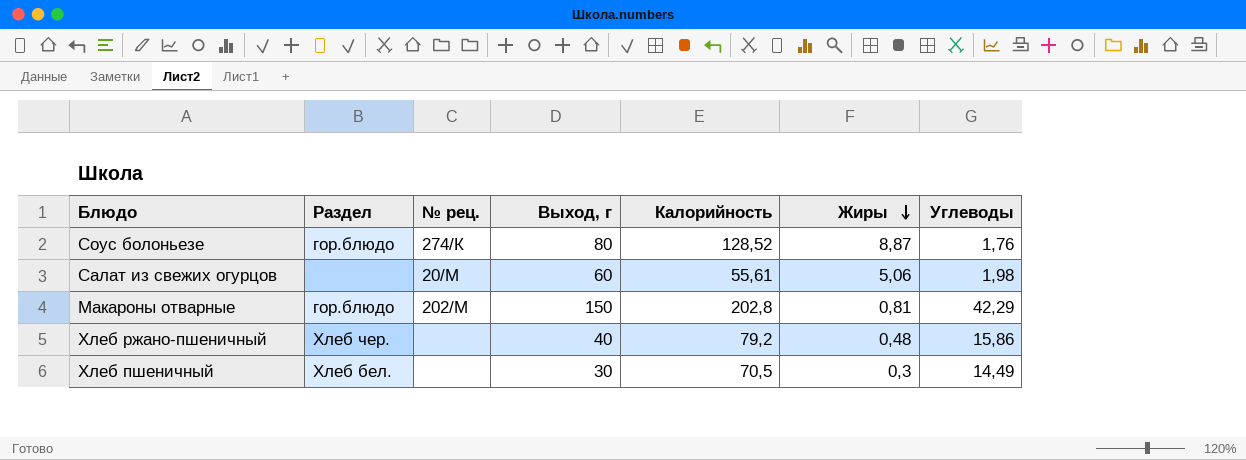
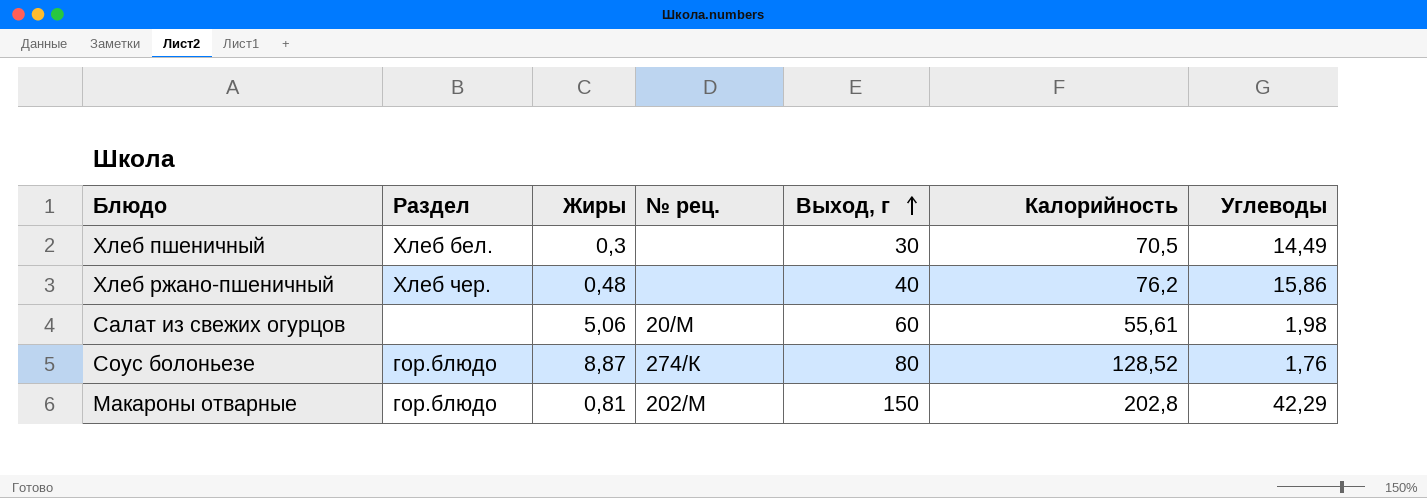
row order: Жиры descending -> Выход, г ascending
column Жиры | position: 6 -> 3
Хлеб ржано-пшеничный | Калорийность: 79,2 -> 76,2

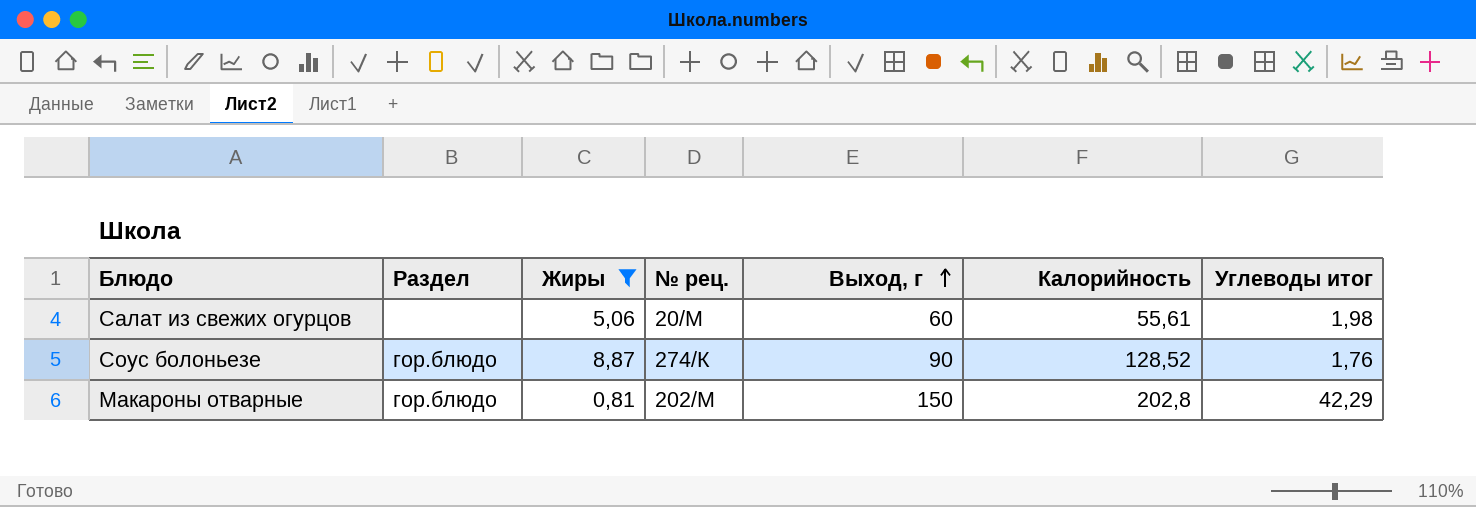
filter: none -> Жиры >= 0,81
column name: Углеводы -> Углеводы итог
Соус болоньезе | Выход, г: 80 -> 90

